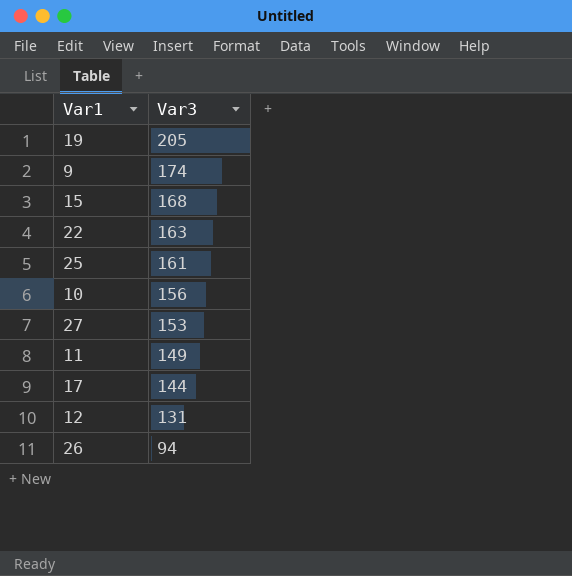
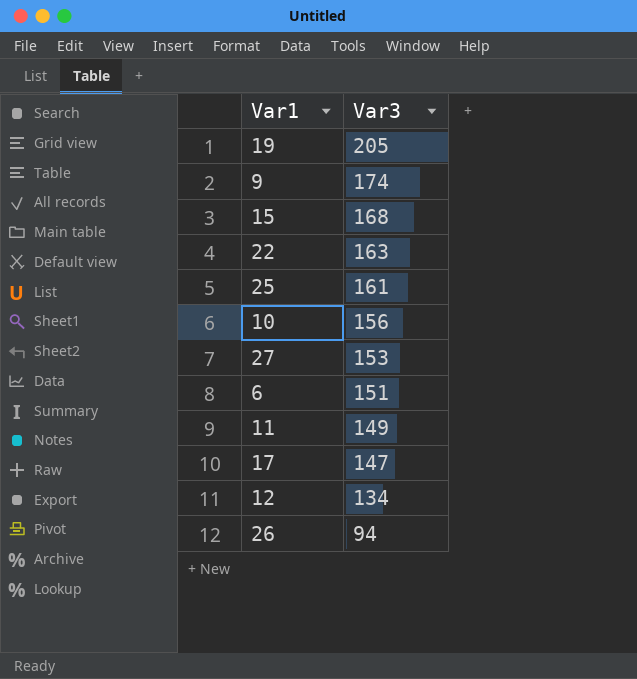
row 6: none -> 151
17 | Var3: 144 -> 147
12 | Var3: 131 -> 134

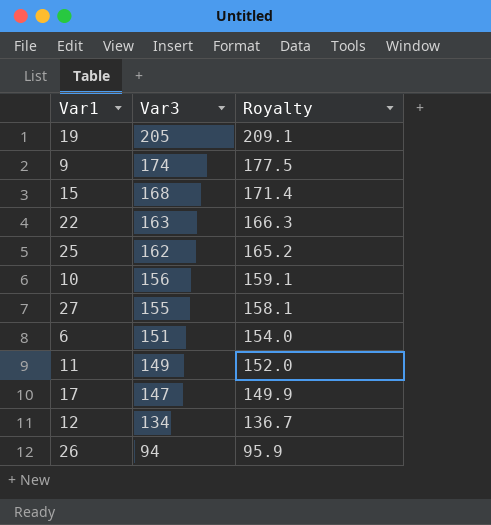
column Royalty | formula: none -> [Var3] * 1.02
25 | Var3: 161 -> 162
27 | Var3: 153 -> 155

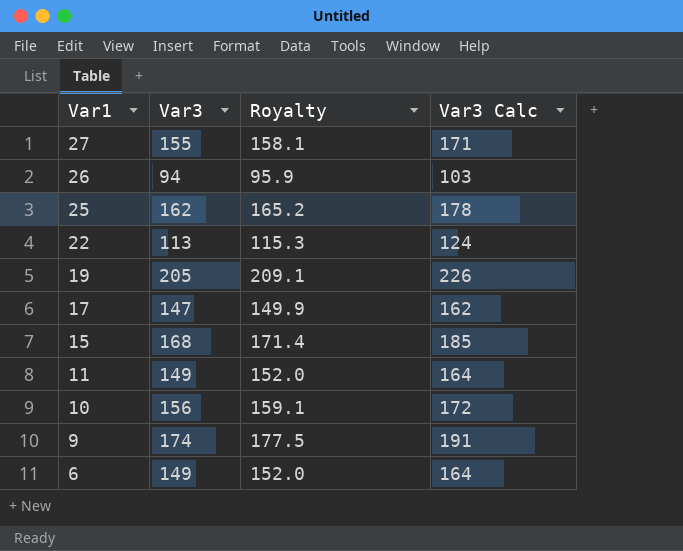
row order: Var3 descending -> Var1 descending
column Var3 Calc | formula: none -> [Var3] * 1.1
row 12: 134 | 136.7 -> none
22 | Var3: 163 -> 113
22 | Royalty: 166.3 -> 115.3
6 | Var3: 151 -> 149
6 | Royalty: 154.0 -> 152.0

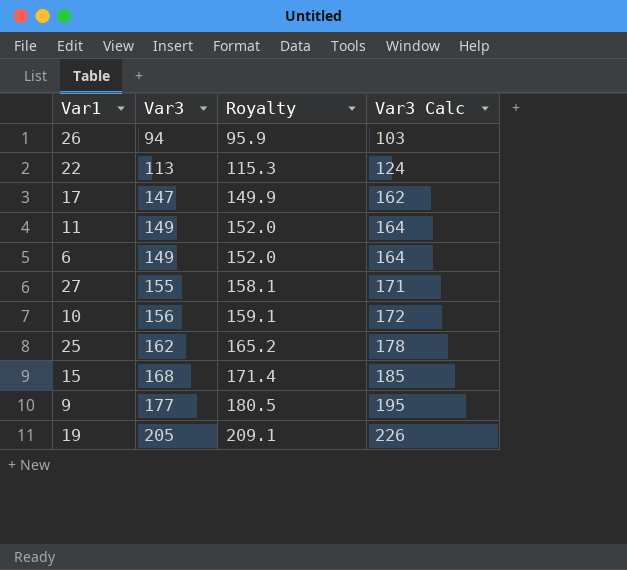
row order: Var1 descending -> Var3 ascending
9 | Var3: 174 -> 177
9 | Royalty: 177.5 -> 180.5
9 | Var3 Calc: 191 -> 195

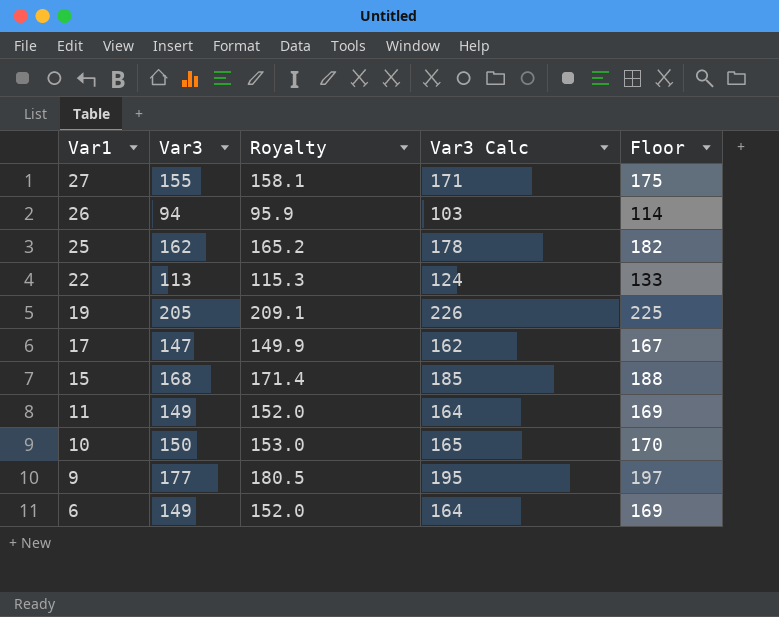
row order: Var3 ascending -> Var1 descending
column Floor | formula: none -> [Var3] + 20
10 | Var3: 156 -> 150
10 | Royalty: 159.1 -> 153.0
10 | Var3 Calc: 172 -> 165

